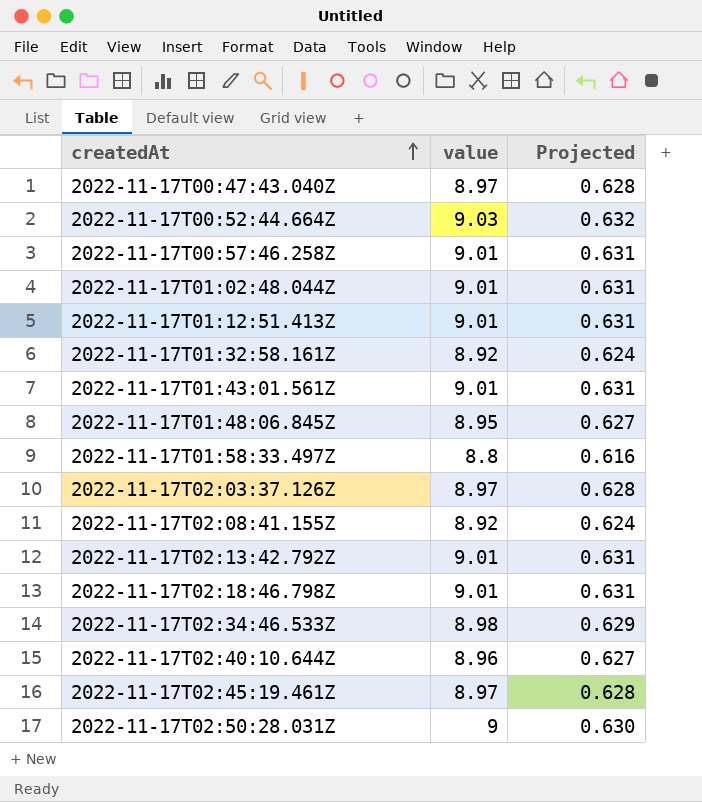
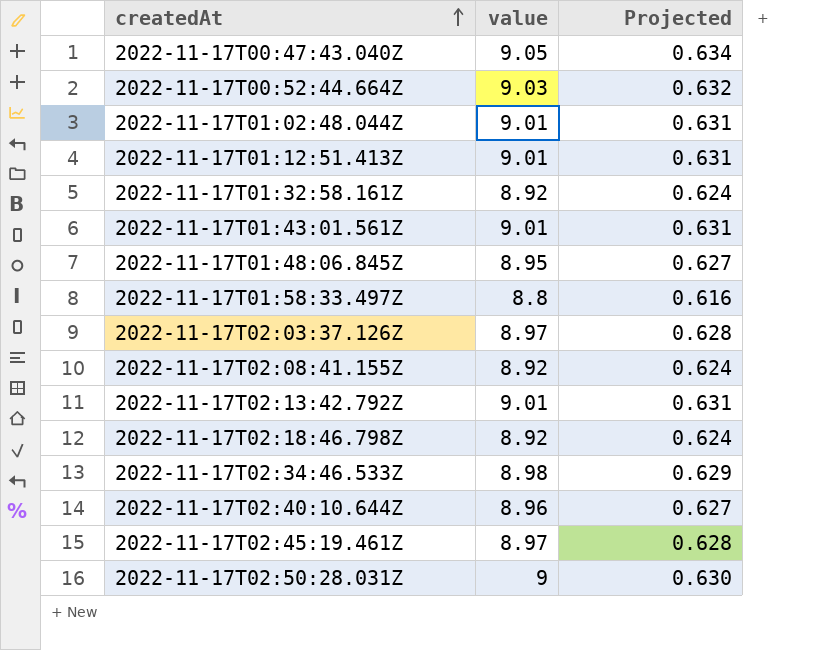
row 2022-11-17T00:57:46.258Z: 9.01 | 0.631 -> none
2022-11-17T00:47:43.040Z | value: 8.97 -> 9.05
2022-11-17T00:47:43.040Z | Projected: 0.628 -> 0.634
2022-11-17T02:18:46.798Z | value: 9.01 -> 8.92
2022-11-17T02:18:46.798Z | Projected: 0.631 -> 0.624

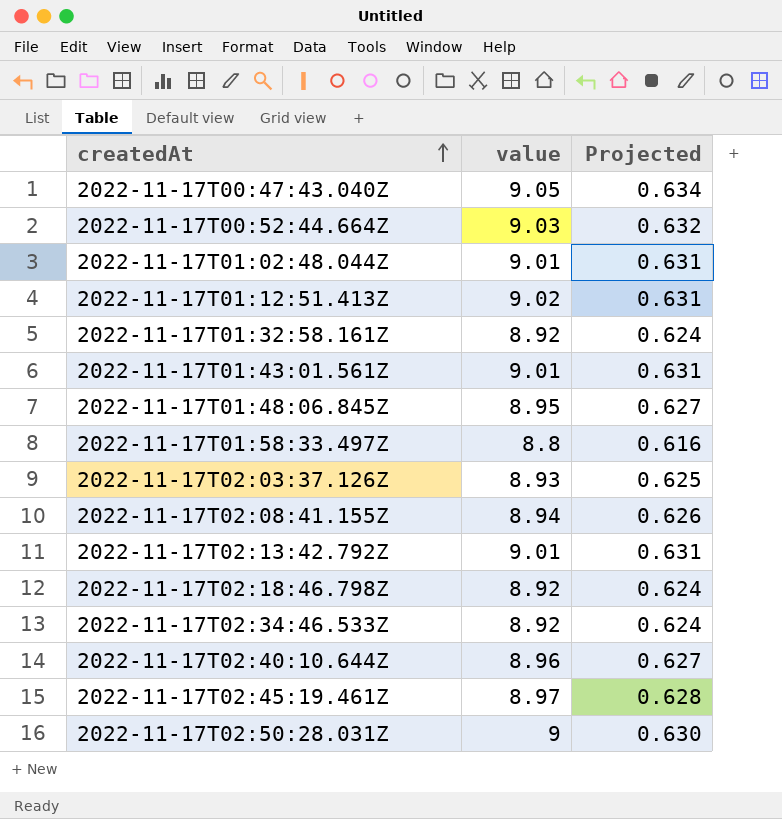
2022-11-17T01:12:51.413Z | value: 9.01 -> 9.02
2022-11-17T02:03:37.126Z | value: 8.97 -> 8.93
2022-11-17T02:03:37.126Z | Projected: 0.628 -> 0.625
2022-11-17T02:08:41.155Z | value: 8.92 -> 8.94
2022-11-17T02:08:41.155Z | Projected: 0.624 -> 0.626
2022-11-17T02:34:46.533Z | value: 8.98 -> 8.92
2022-11-17T02:34:46.533Z | Projected: 0.629 -> 0.624

